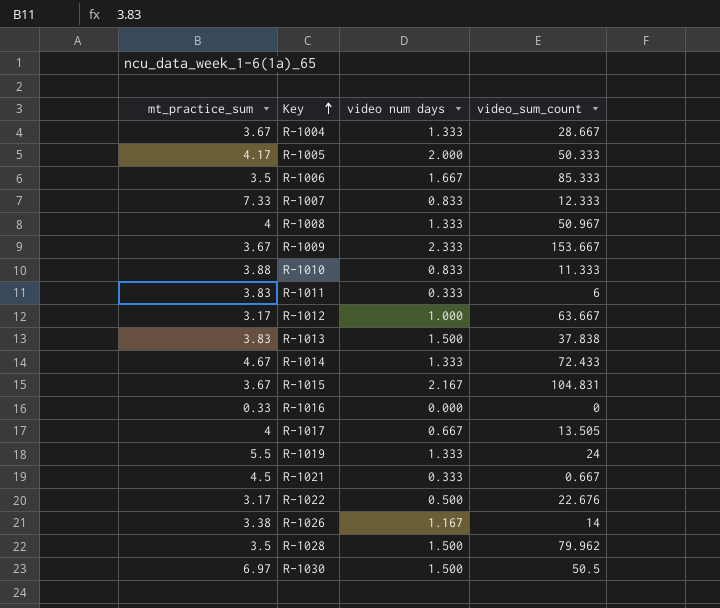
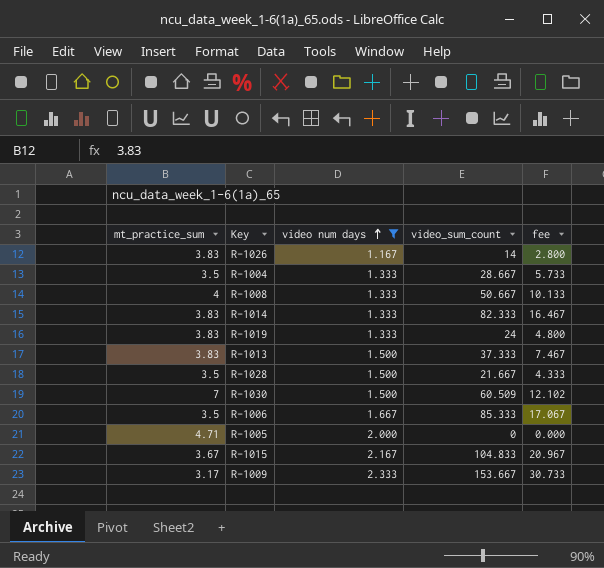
filter: none -> video num days >= 1.167
row order: Key ascending -> video num days ascending
column fee | formula: none -> [video_sum_count] * 0.2
R-1026 | mt_practice_sum: 3.38 -> 3.83
R-1004 | mt_practice_sum: 3.67 -> 3.5
R-1008 | video_sum_count: 50.967 -> 50.667
R-1014 | mt_practice_sum: 4.67 -> 3.83
R-1014 | video_sum_count: 72.433 -> 82.333
R-1019 | mt_practice_sum: 5.5 -> 3.83
R-1013 | video_sum_count: 37.838 -> 37.333
R-1028 | video_sum_count: 79.962 -> 21.667
R-1030 | mt_practice_sum: 6.97 -> 7
R-1030 | video_sum_count: 50.5 -> 60.509
R-1005 | mt_practice_sum: 4.17 -> 4.71
R-1005 | video_sum_count: 50.333 -> 0
R-1015 | video_sum_count: 104.831 -> 104.833
R-1009 | mt_practice_sum: 3.67 -> 3.17

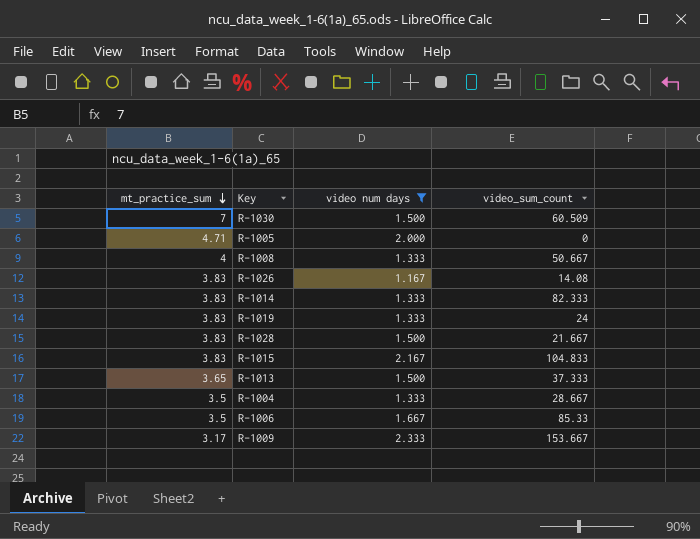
row order: video num days ascending -> mt_practice_sum descending
column fee | formula: [video_sum_count] * 0.2 -> none
R-1026 | video_sum_count: 14 -> 14.08
R-1028 | mt_practice_sum: 3.5 -> 3.83
R-1015 | mt_practice_sum: 3.67 -> 3.83
R-1013 | mt_practice_sum: 3.83 -> 3.65
R-1006 | video_sum_count: 85.333 -> 85.33

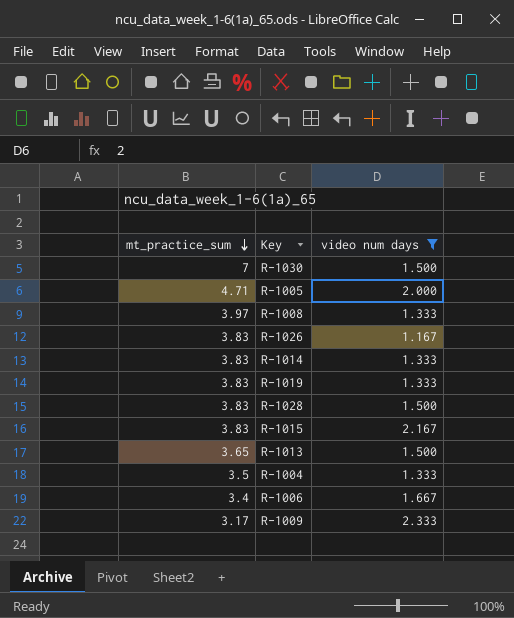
column video_sum_count | position: 4 -> none
R-1008 | mt_practice_sum: 4 -> 3.97
R-1006 | mt_practice_sum: 3.5 -> 3.4

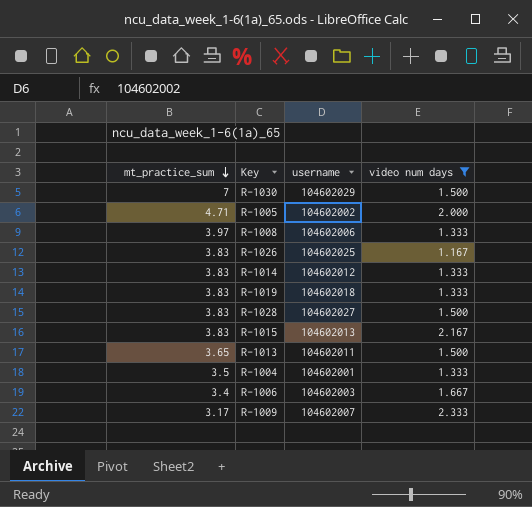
column username | position: none -> 3

